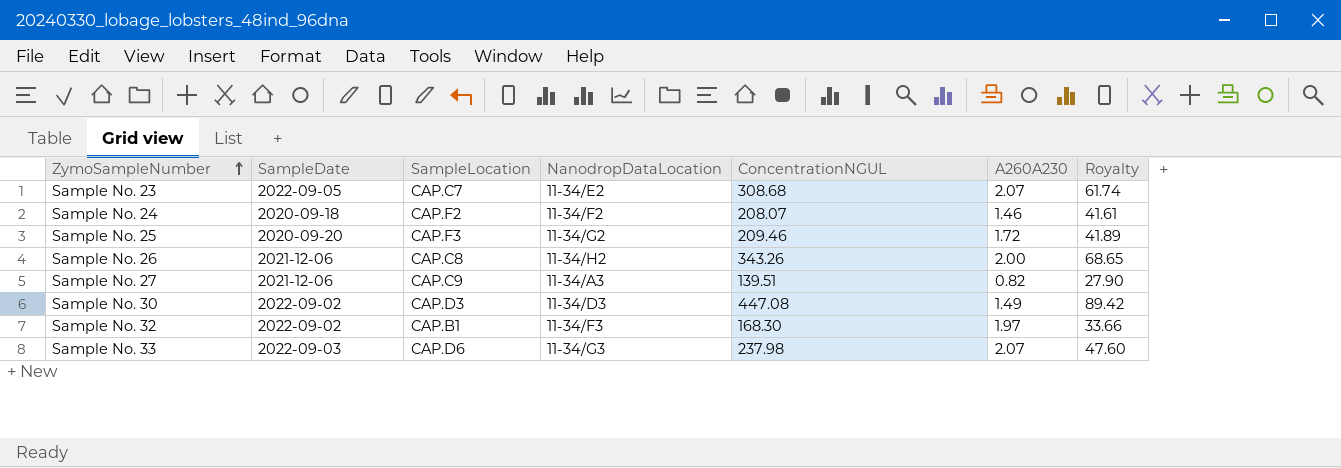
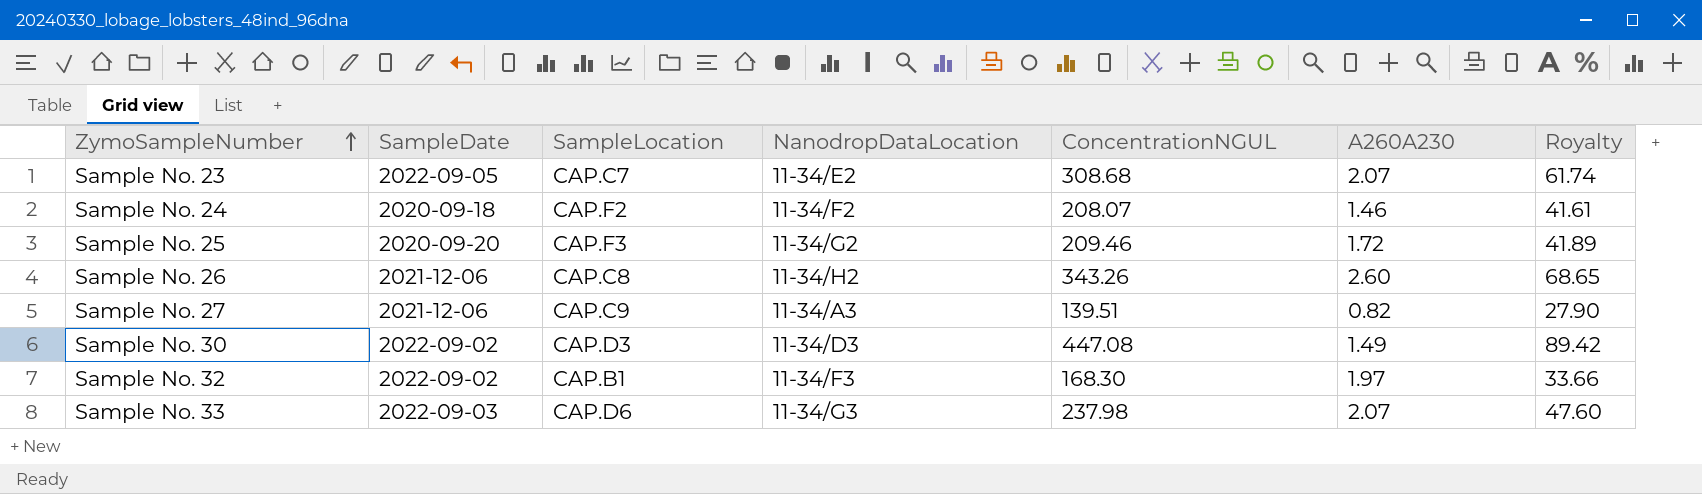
Sample No. 26 | A260A230: 2.00 -> 2.60

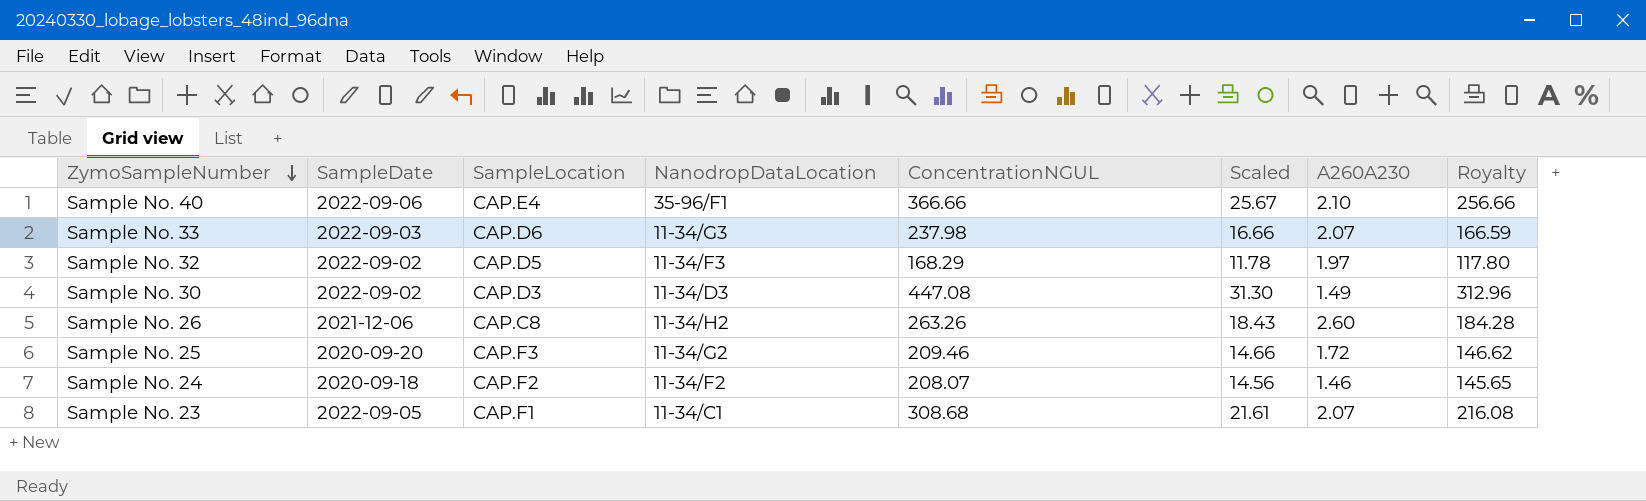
row order: ZymoSampleNumber ascending -> ZymoSampleNumber descending
column Scaled | formula: none -> [ConcentrationNGUL] * 0.07
column Royalty | formula: [ConcentrationNGUL] * 0.2 -> [ConcentrationNGUL] * 0.7
row Sample No. 27: 2021-12-06 | CAP.C9 | 11-34/A3 | 139.51 | 0.82 | 27.90 -> none
row Sample No. 40: none -> 2022-09-06 | CAP.E4 | 35-96/F1 | 366.66 | 25.67 | 2.10 | 256.66
Sample No. 32 | SampleLocation: CAP.B1 -> CAP.D5
Sample No. 32 | ConcentrationNGUL: 168.30 -> 168.29
Sample No. 26 | ConcentrationNGUL: 343.26 -> 263.26
Sample No. 23 | SampleLocation: CAP.C7 -> CAP.F1
Sample No. 23 | NanodropDataLocation: 11-34/E2 -> 11-34/C1

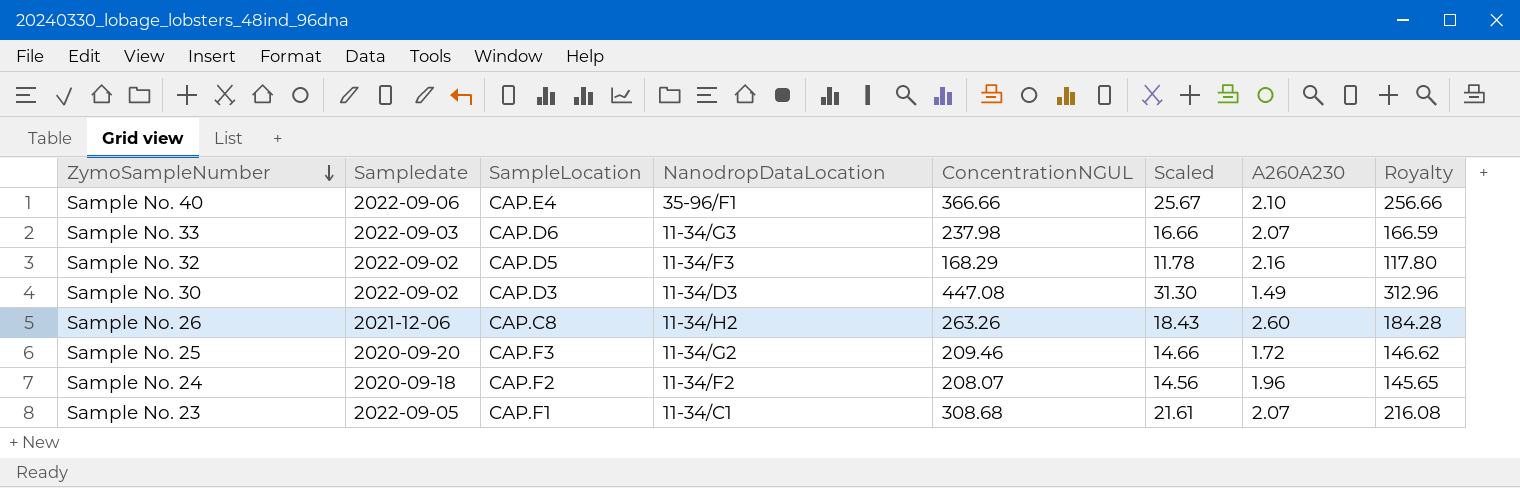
column name: SampleDate -> Sampledate
Sample No. 32 | A260A230: 1.97 -> 2.16
Sample No. 24 | A260A230: 1.46 -> 1.96

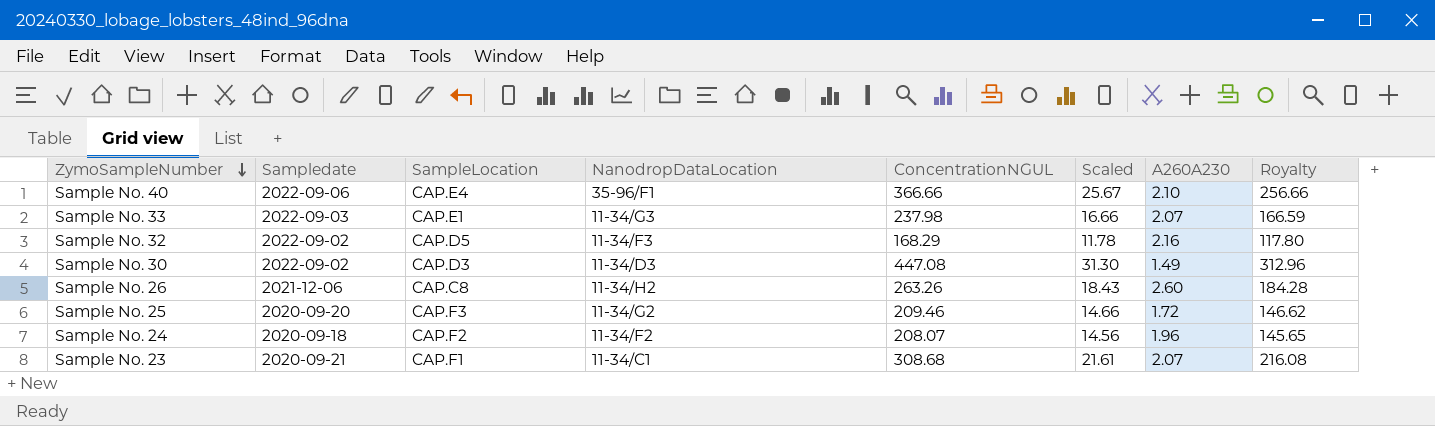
Sample No. 33 | SampleLocation: CAP.D6 -> CAP.E1
Sample No. 23 | Sampledate: 2022-09-05 -> 2020-09-21

